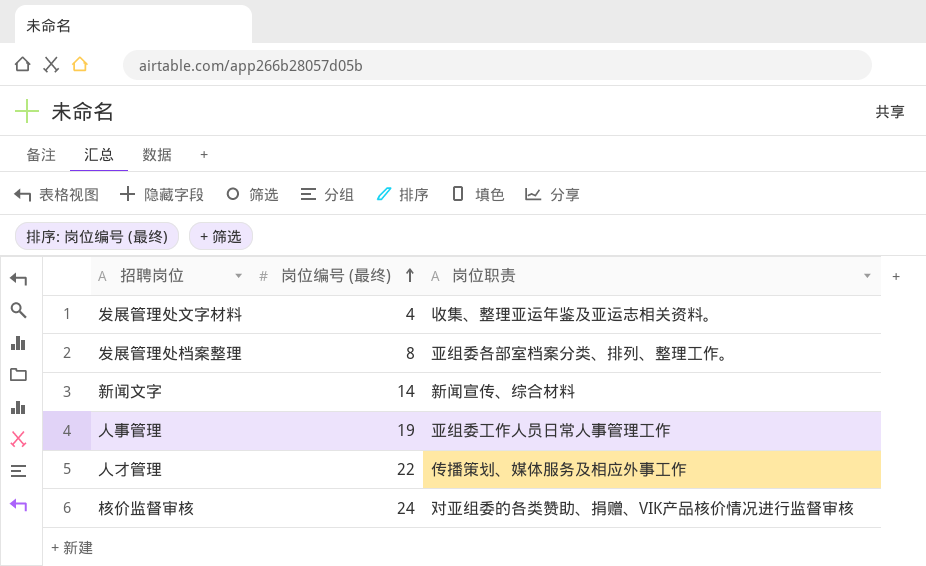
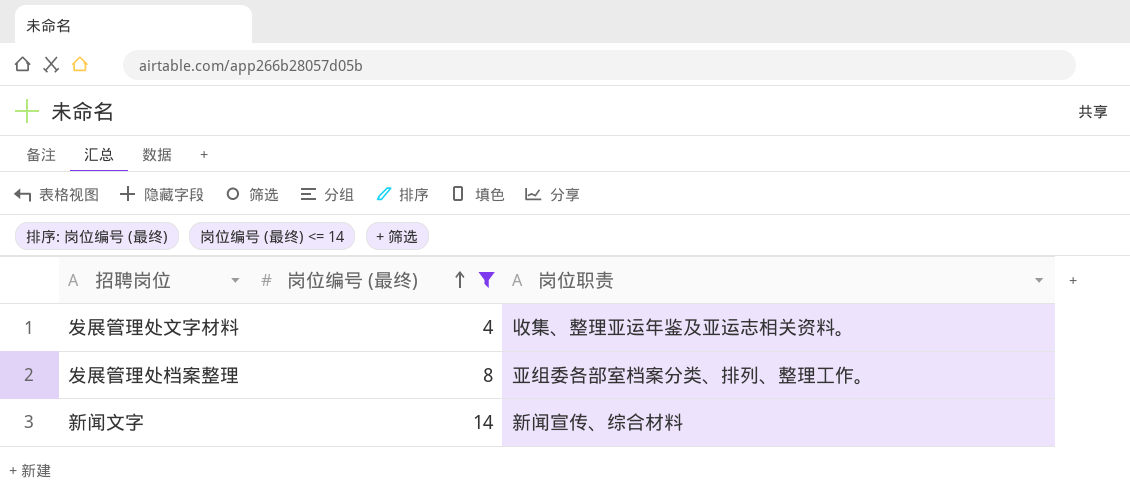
filter: none -> 岗位编号 (最终) <= 14

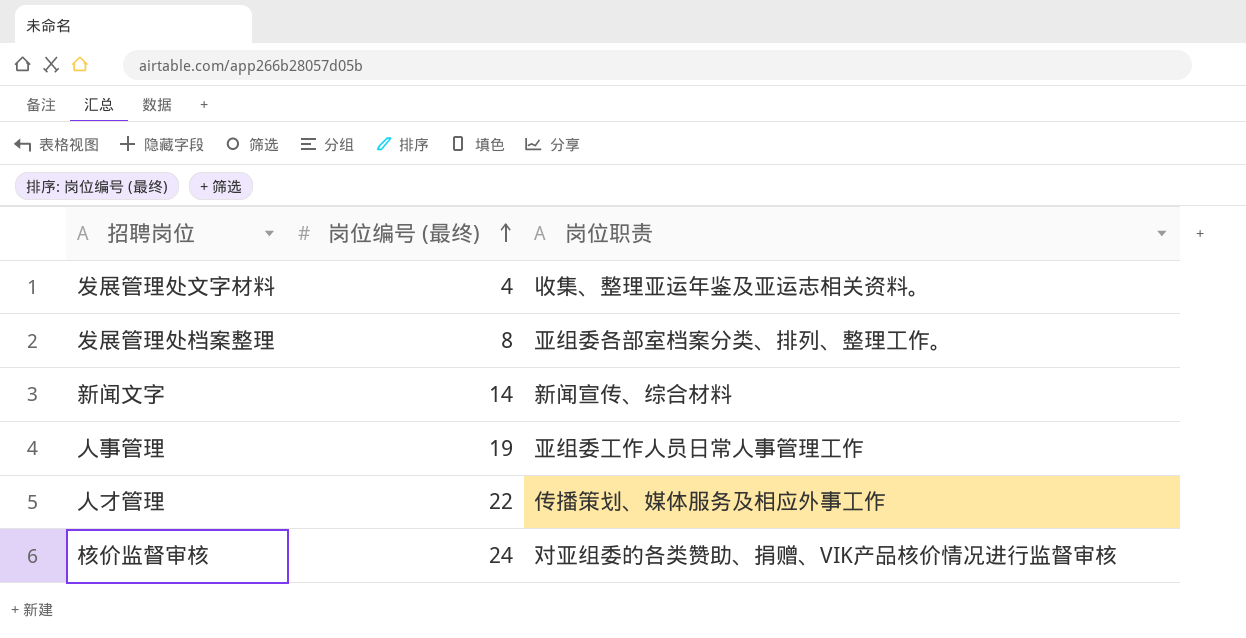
filter: 岗位编号 (最终) <= 14 -> none

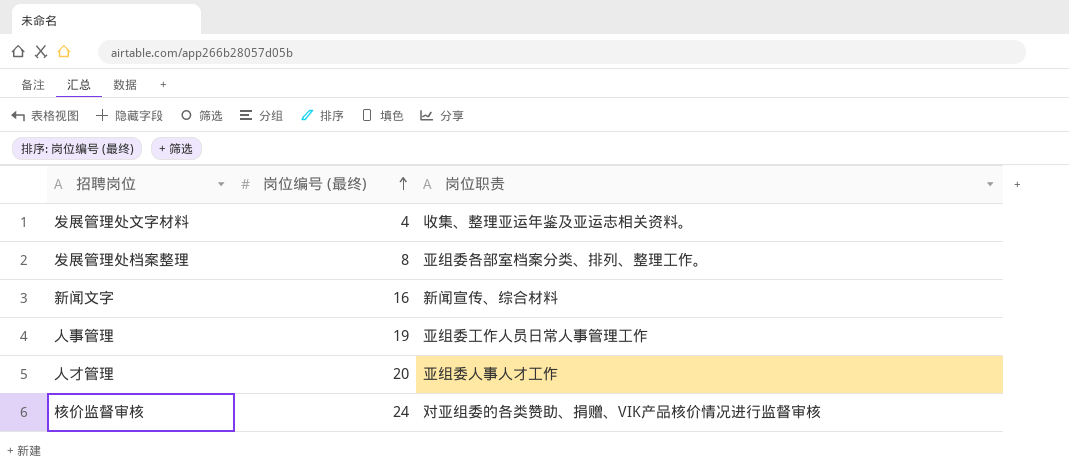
新闻文字 | 岗位编号 (最终): 14 -> 16
人才管理 | 岗位编号 (最终): 22 -> 20
人才管理 | 岗位职责: 传播策划、媒体服务及相应外事工作 -> 亚组委人事人才工作

